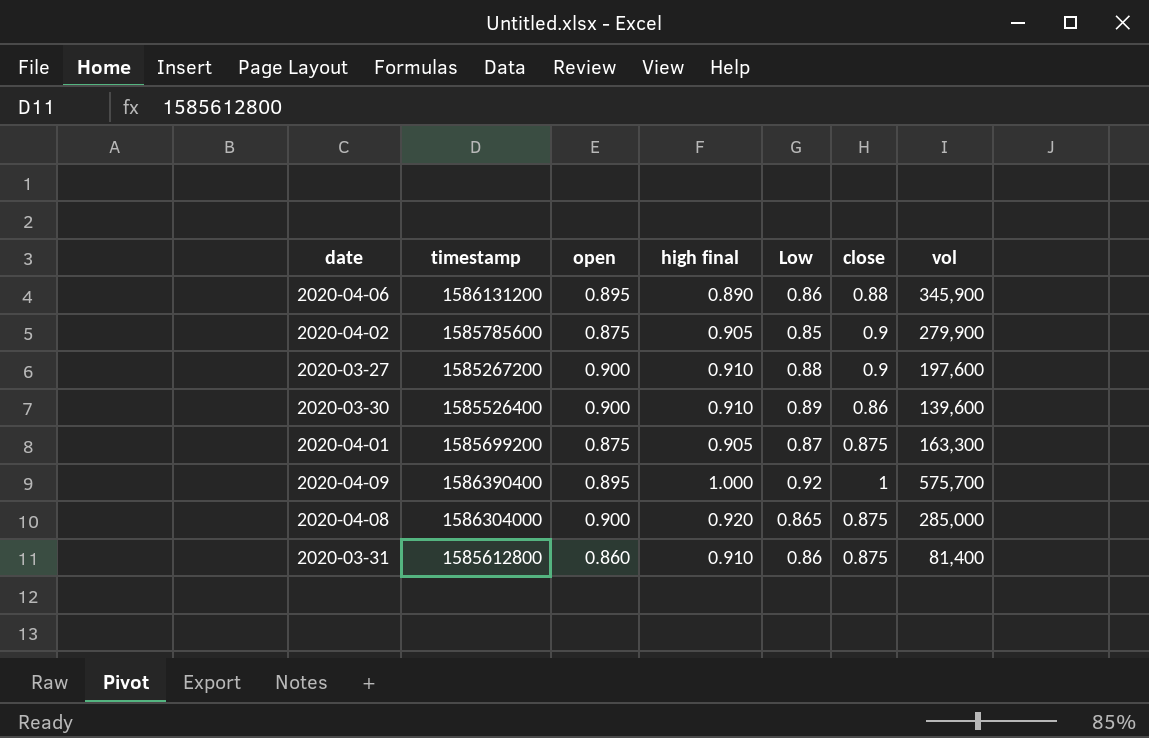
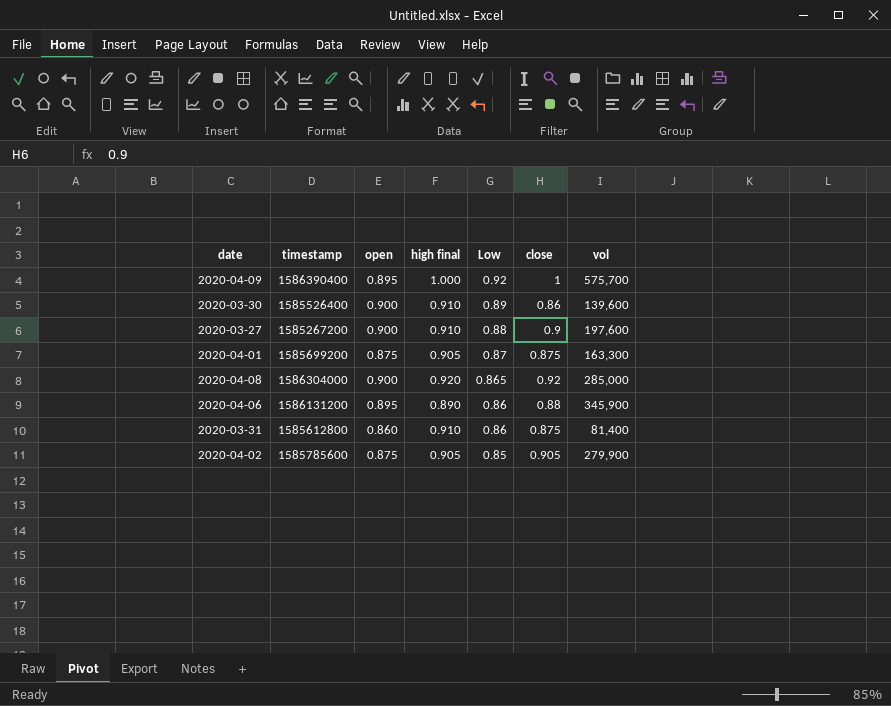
row order: none -> Low descending
2020-04-08 | close: 0.875 -> 0.92
2020-04-02 | close: 0.9 -> 0.905

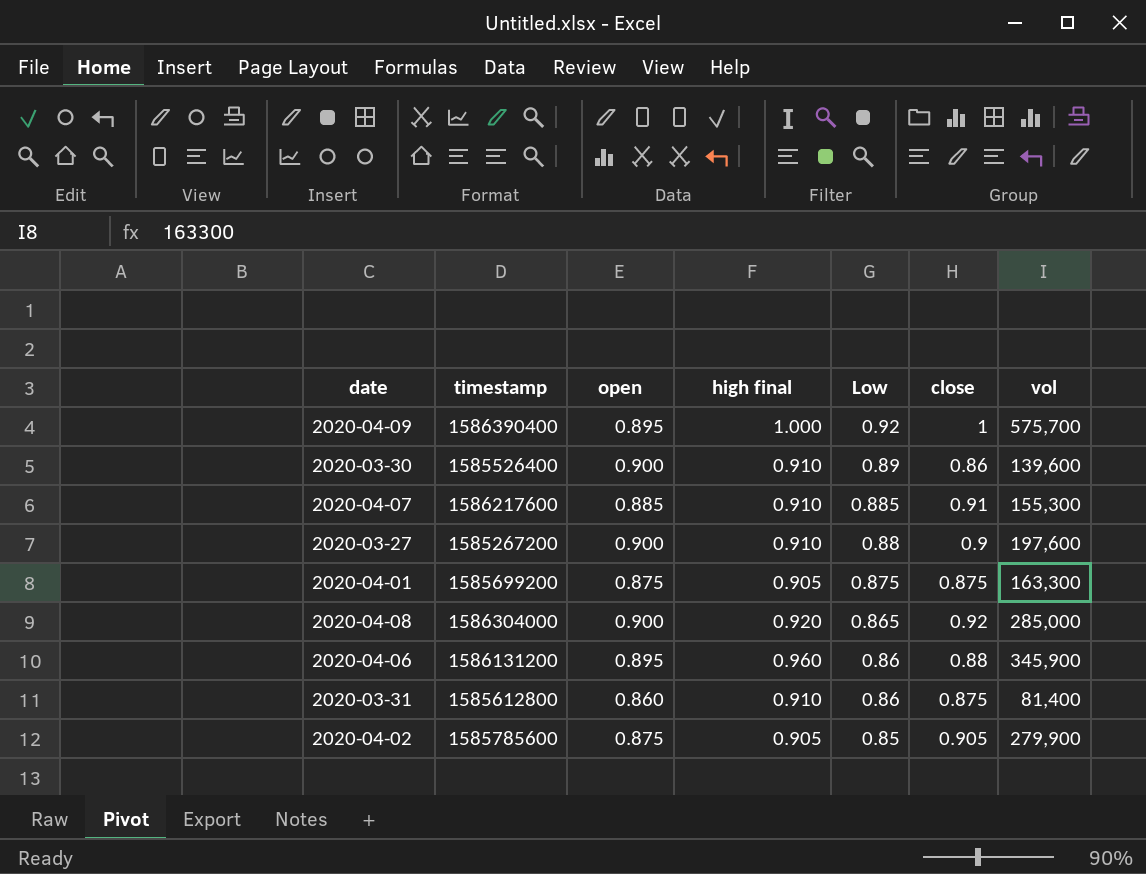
row 2020-04-07: none -> 1586217600 | 0.885 | 0.910 | 0.885 | 0.91 | 155,300
2020-04-01 | Low: 0.87 -> 0.875
2020-04-06 | high final: 0.890 -> 0.960

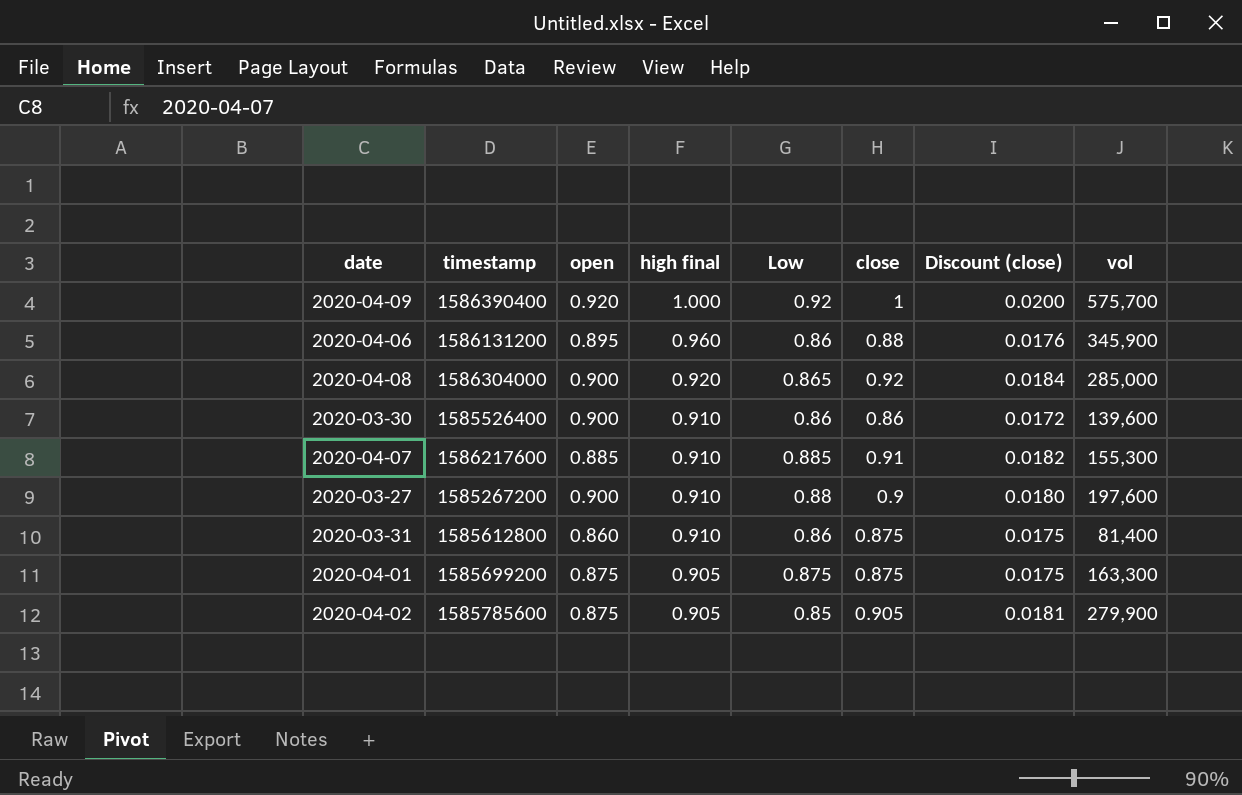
row order: Low descending -> high final descending
column Discount (close) | formula: none -> [close] * 0.02
2020-04-09 | open: 0.895 -> 0.920
2020-03-30 | Low: 0.89 -> 0.86

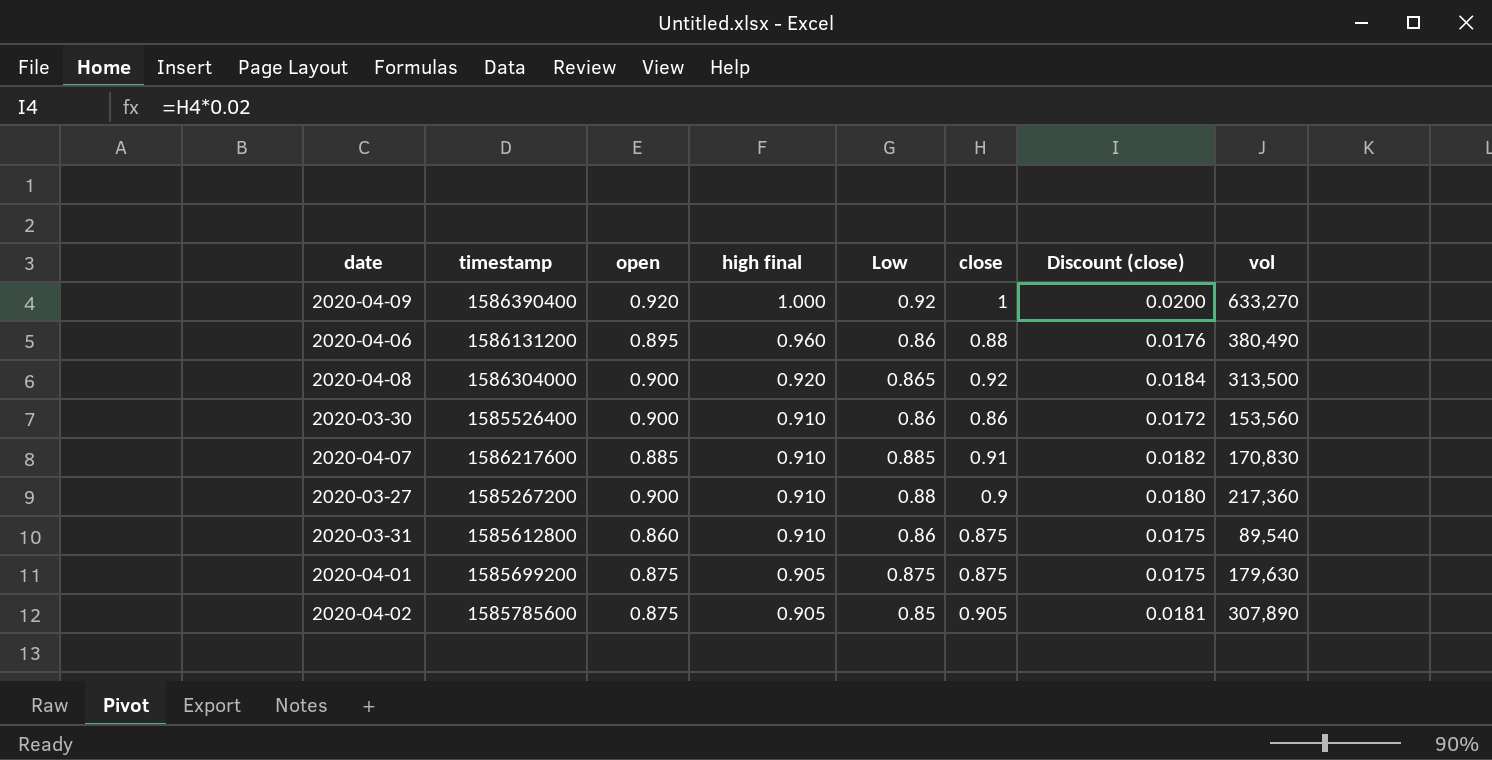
2020-04-09 | vol: 575,700 -> 633,270
2020-04-06 | vol: 345,900 -> 380,490
2020-04-08 | vol: 285,000 -> 313,500
2020-03-30 | vol: 139,600 -> 153,560
2020-04-07 | vol: 155,300 -> 170,830
2020-03-27 | vol: 197,600 -> 217,360
2020-03-31 | vol: 81,400 -> 89,540
2020-04-01 | vol: 163,300 -> 179,630
2020-04-02 | vol: 279,900 -> 307,890

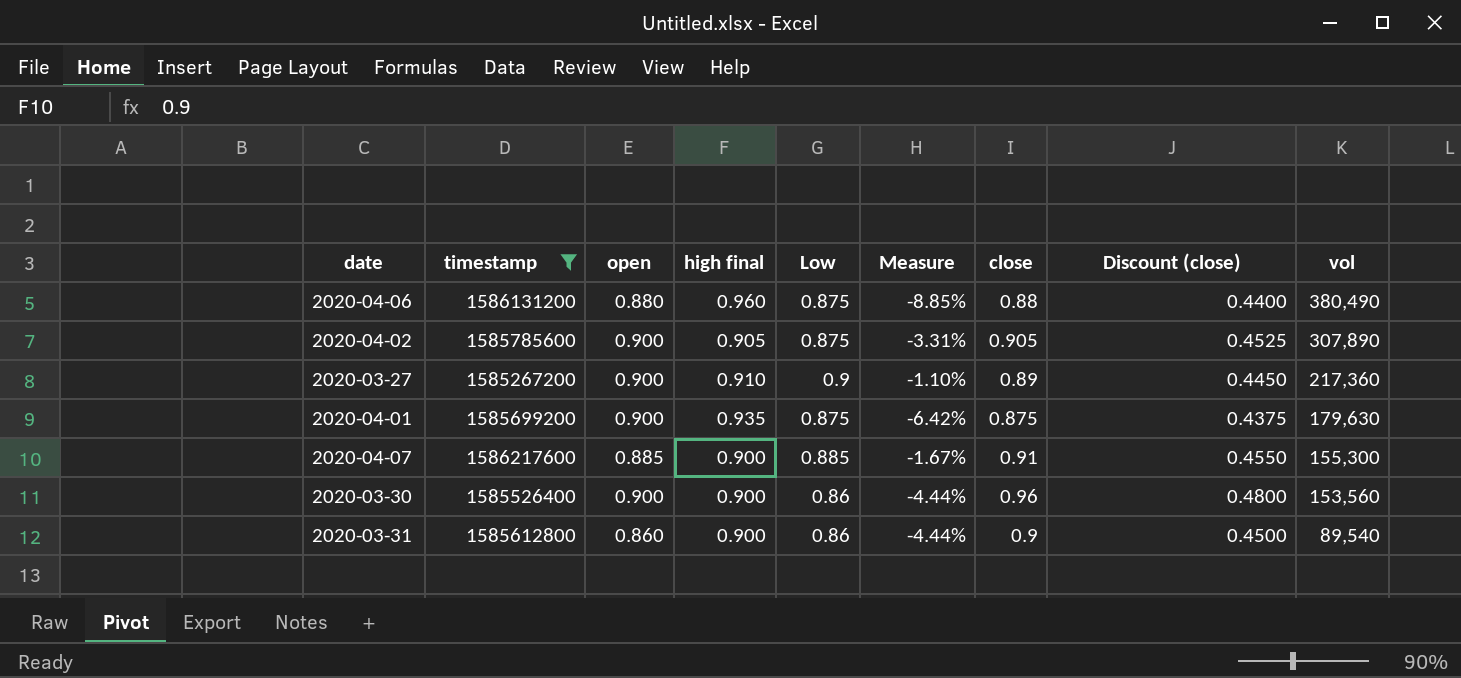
filter: none -> timestamp <= 1586217600
row order: high final descending -> vol descending
column Measure | formula: none -> ([Low] - [high final]) / [high final]
column Discount (close) | formula: [close] * 0.02 -> [close] * 0.5
2020-04-06 | open: 0.895 -> 0.880
2020-04-06 | Low: 0.86 -> 0.875
2020-04-02 | open: 0.875 -> 0.900
2020-04-02 | Low: 0.85 -> 0.875
2020-03-27 | Low: 0.88 -> 0.9
2020-03-27 | close: 0.9 -> 0.89
2020-04-01 | open: 0.875 -> 0.900
2020-04-01 | high final: 0.905 -> 0.935
2020-04-07 | high final: 0.910 -> 0.900
2020-04-07 | vol: 170,830 -> 155,300
2020-03-30 | high final: 0.910 -> 0.900
2020-03-30 | close: 0.86 -> 0.96
2020-03-31 | high final: 0.910 -> 0.900
2020-03-31 | close: 0.875 -> 0.9

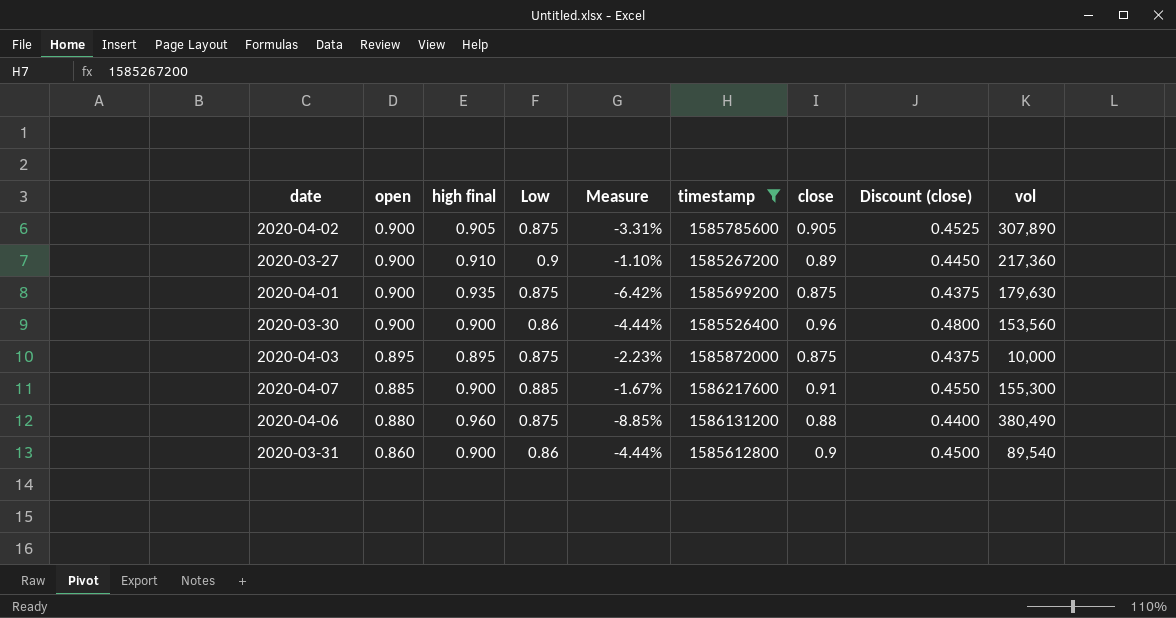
row order: vol descending -> open descending
column timestamp | position: 2 -> 6
row 2020-04-03: none -> 0.895 | 0.895 | 0.875 | -2.23% | 1585872000 | 0.875 | 0.4375 | 10,000

